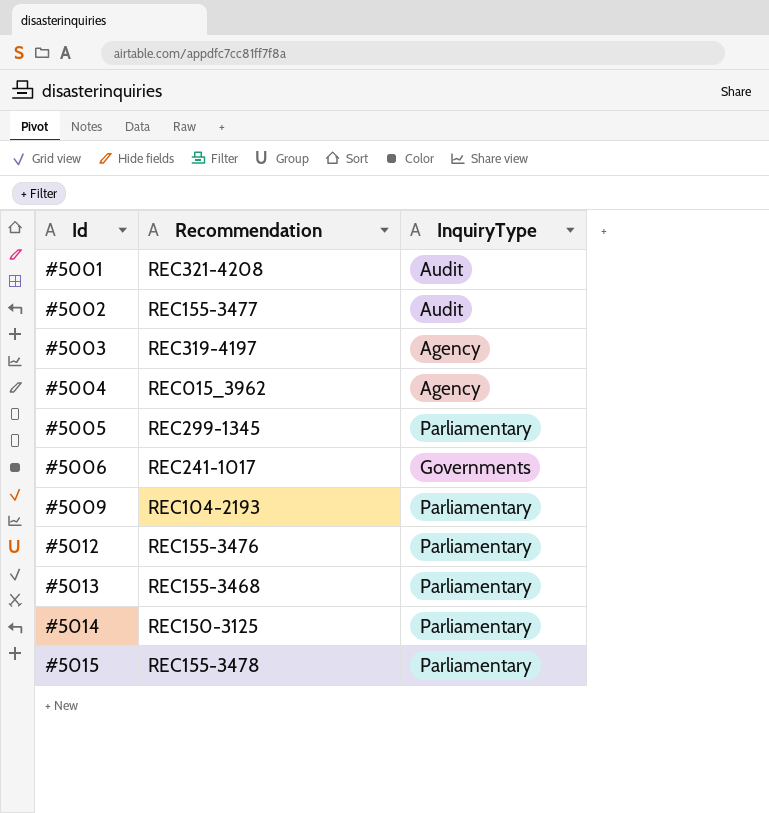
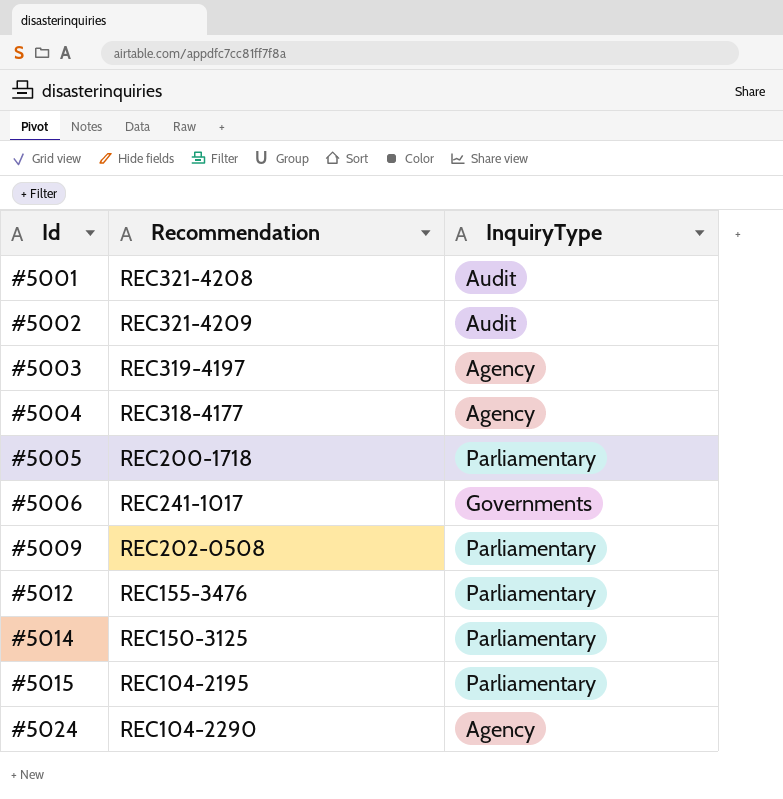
row #5013: REC155-3468 | Parliamentary -> none
#5002 | Recommendation: REC155-3477 -> REC321-4209
#5004 | Recommendation: REC015_3962 -> REC318-4177
#5005 | Recommendation: REC299-1345 -> REC200-1718
#5009 | Recommendation: REC104-2193 -> REC202-0508
#5015 | Recommendation: REC155-3478 -> REC104-2195
row #5024: none -> REC104-2290 | Agency

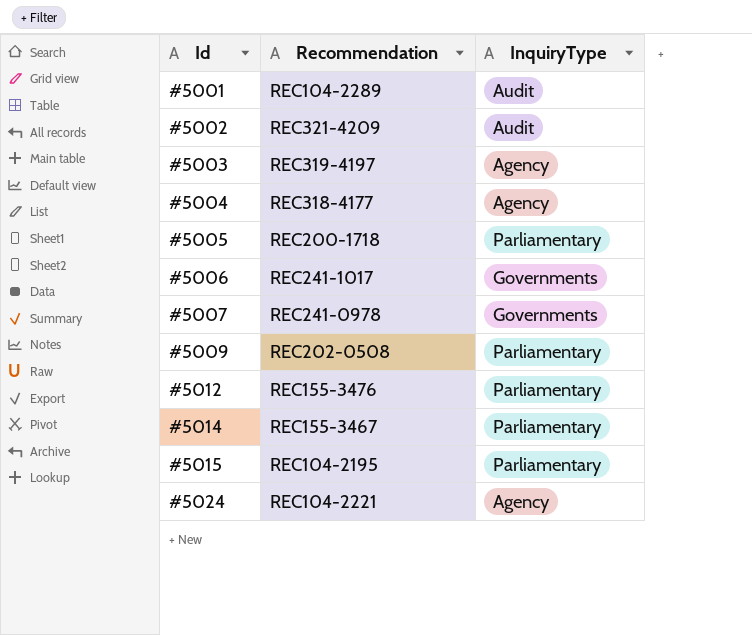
#5001 | Recommendation: REC321-4208 -> REC104-2289
row #5007: none -> REC241-0978 | Governments
#5014 | Recommendation: REC150-3125 -> REC155-3467
#5024 | Recommendation: REC104-2290 -> REC104-2221

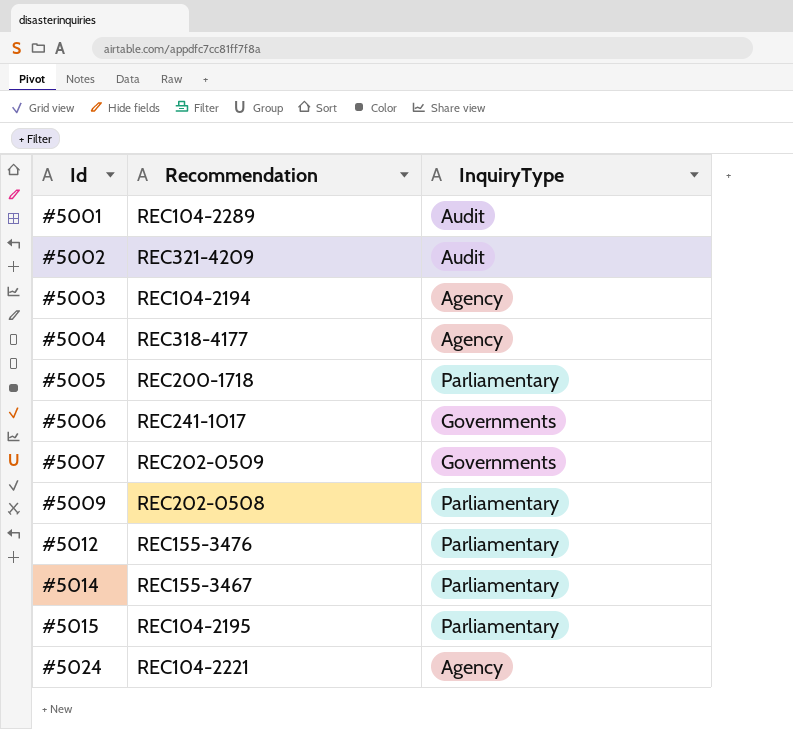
#5003 | Recommendation: REC319-4197 -> REC104-2194
#5007 | Recommendation: REC241-0978 -> REC202-0509

